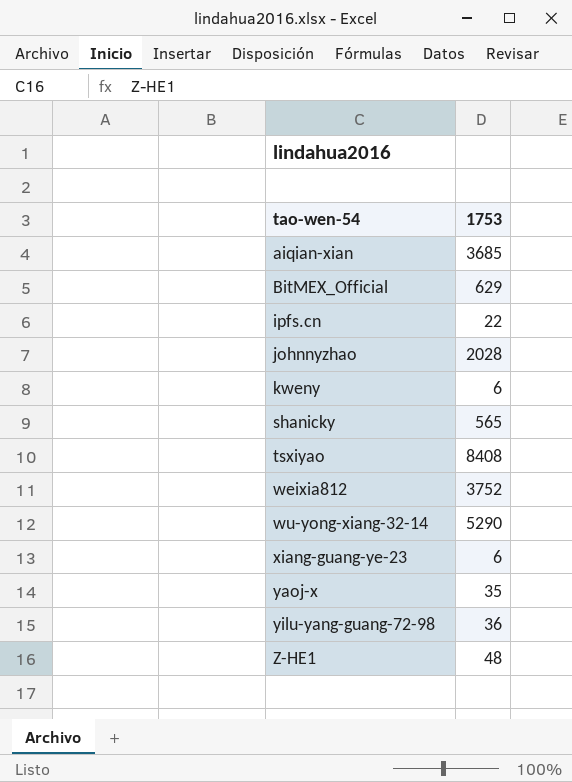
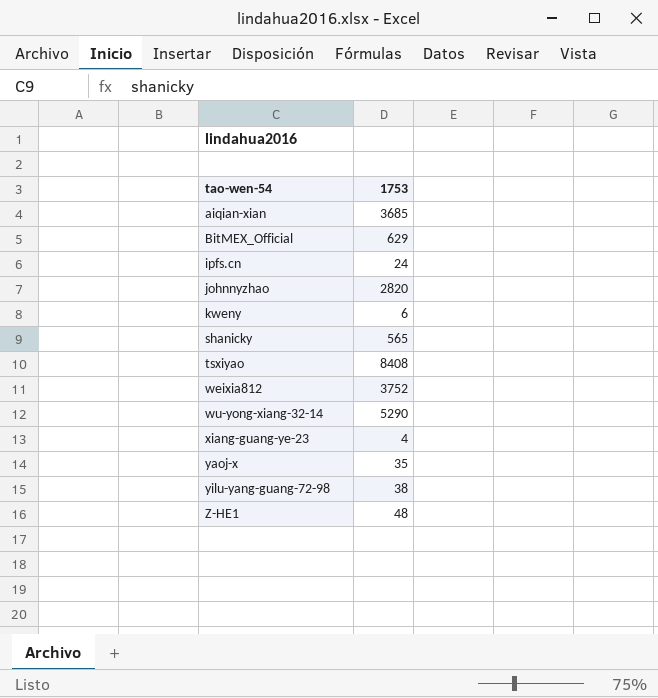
ipfs.cn | 1753: 22 -> 24
johnnyzhao | 1753: 2028 -> 2820
xiang-guang-ye-23 | 1753: 6 -> 4
yilu-yang-guang-72-98 | 1753: 36 -> 38

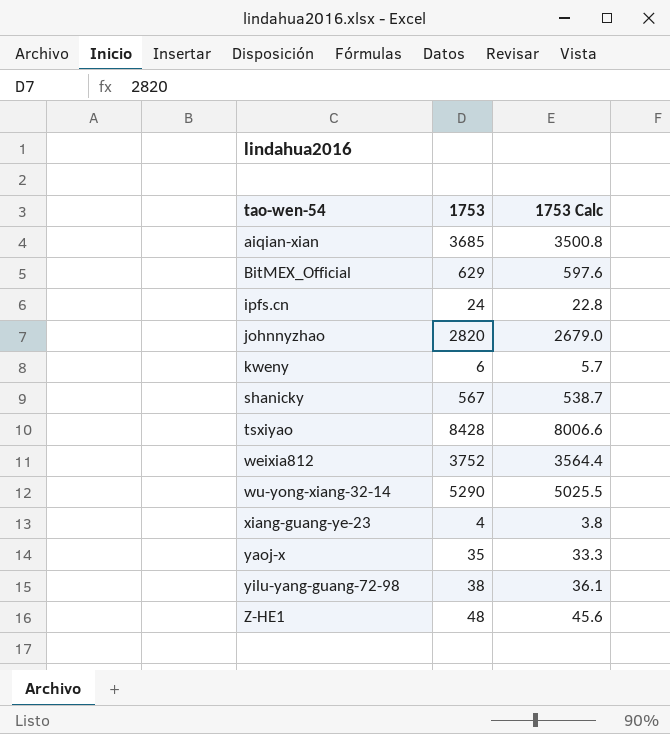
column 1753 Calc | formula: none -> [1753] * 0.95
shanicky | 1753: 565 -> 567
tsxiyao | 1753: 8408 -> 8428

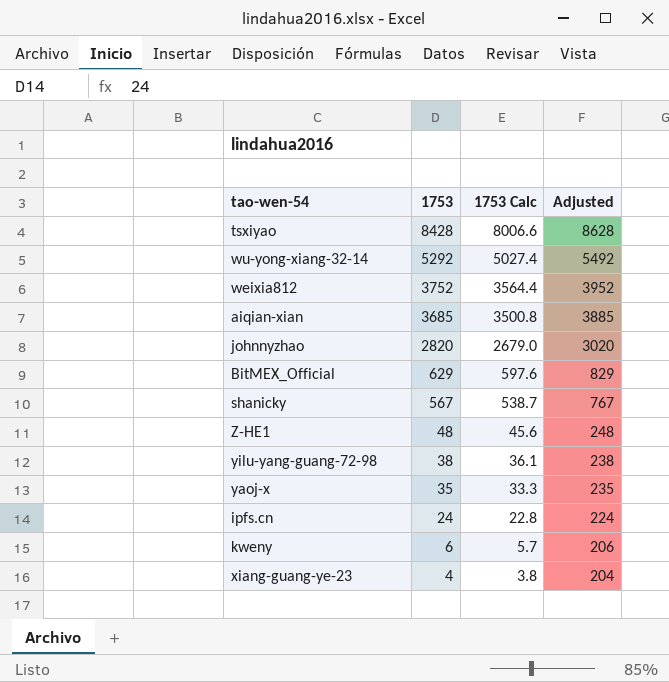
row order: tao-wen-54 ascending -> 1753 descending
column Adjusted | formula: none -> [1753] + 200
wu-yong-xiang-32-14 | 1753: 5290 -> 5292
wu-yong-xiang-32-14 | 1753 Calc: 5025.5 -> 5027.4

